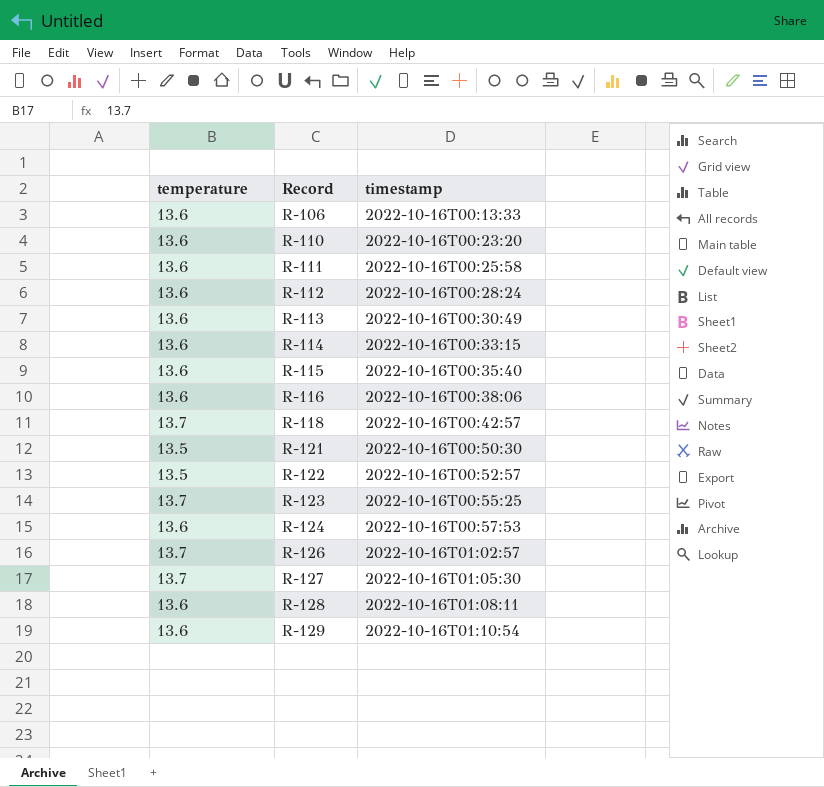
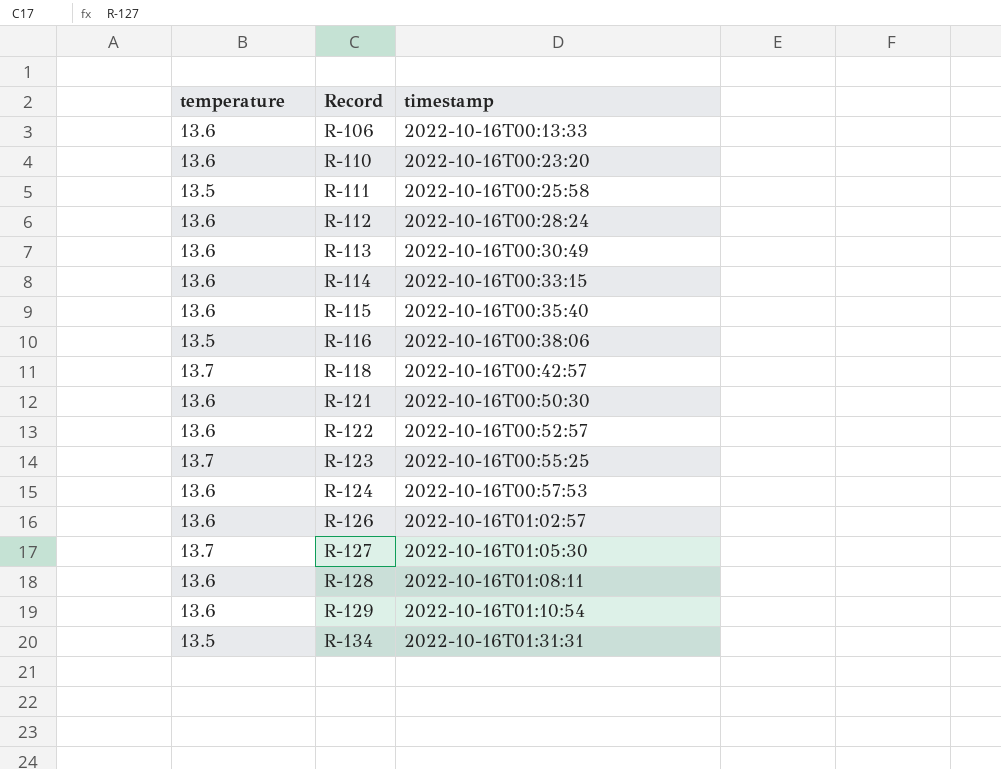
R-111 | temperature: 13.6 -> 13.5
R-116 | temperature: 13.6 -> 13.5
R-121 | temperature: 13.5 -> 13.6
R-122 | temperature: 13.5 -> 13.6
R-126 | temperature: 13.7 -> 13.6
row R-134: none -> 13.5 | 2022-10-16T01:31:31

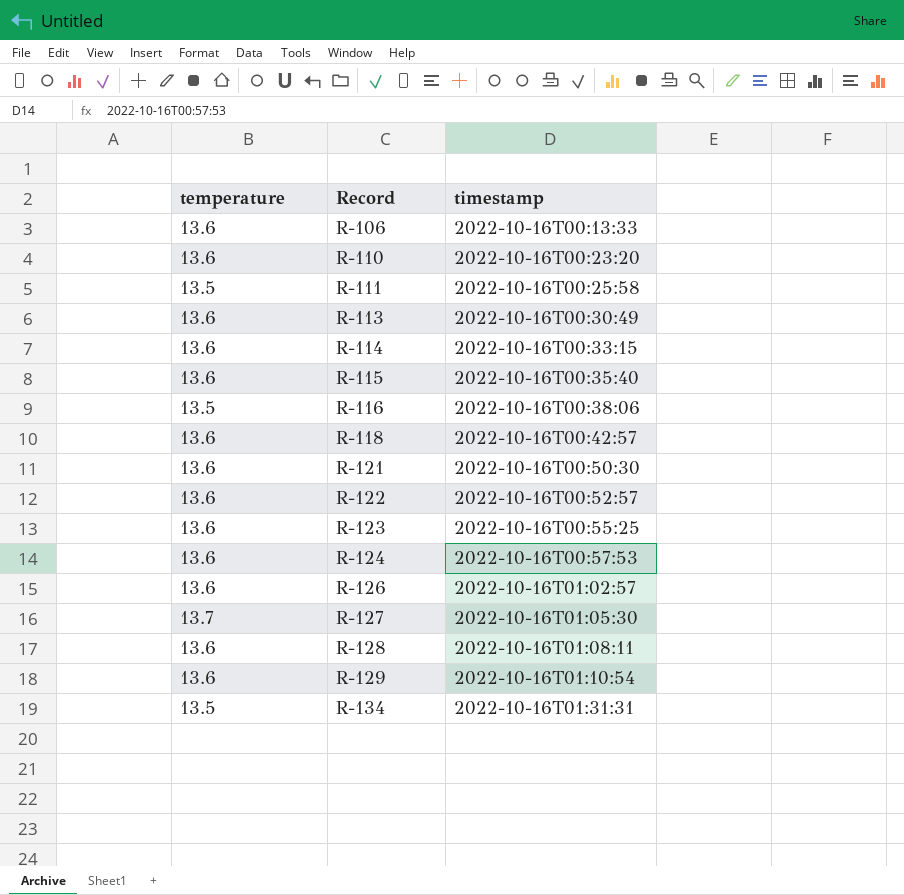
row R-112: 13.6 | 2022-10-16T00:28:24 -> none
R-118 | temperature: 13.7 -> 13.6
R-123 | temperature: 13.7 -> 13.6

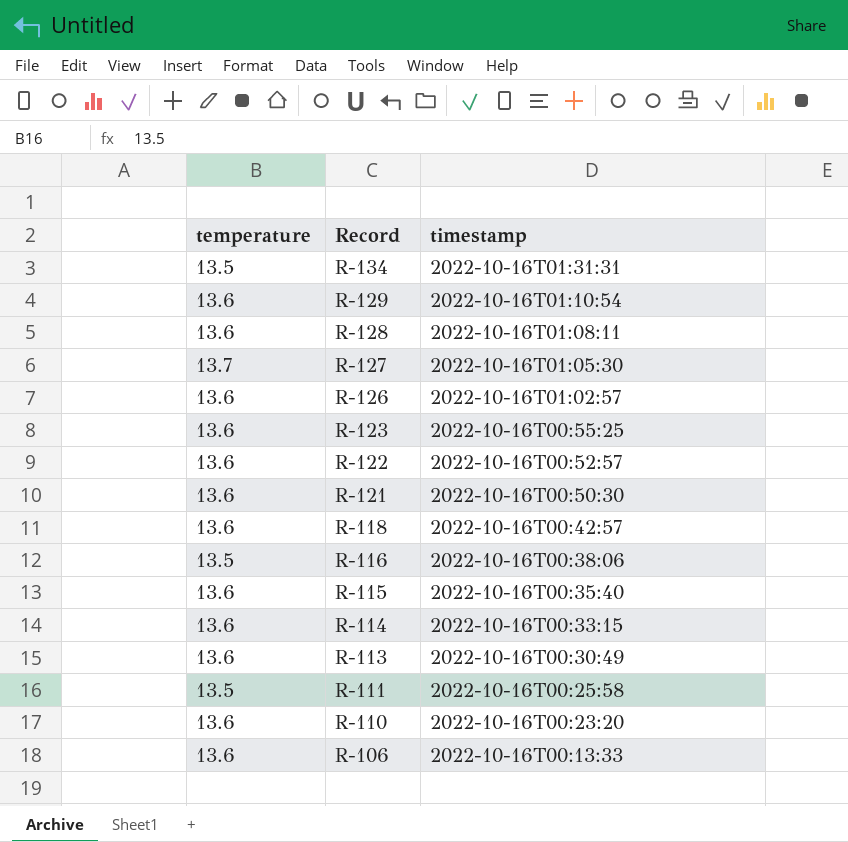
row order: Record ascending -> Record descending
row R-124: 13.6 | 2022-10-16T00:57:53 -> none

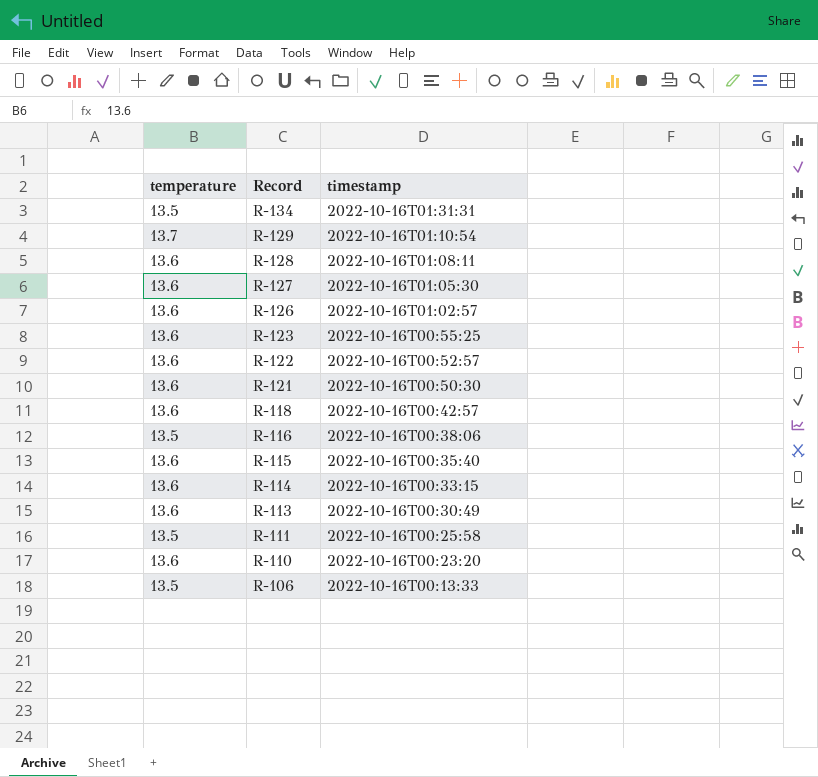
R-129 | temperature: 13.6 -> 13.7
R-127 | temperature: 13.7 -> 13.6
R-106 | temperature: 13.6 -> 13.5

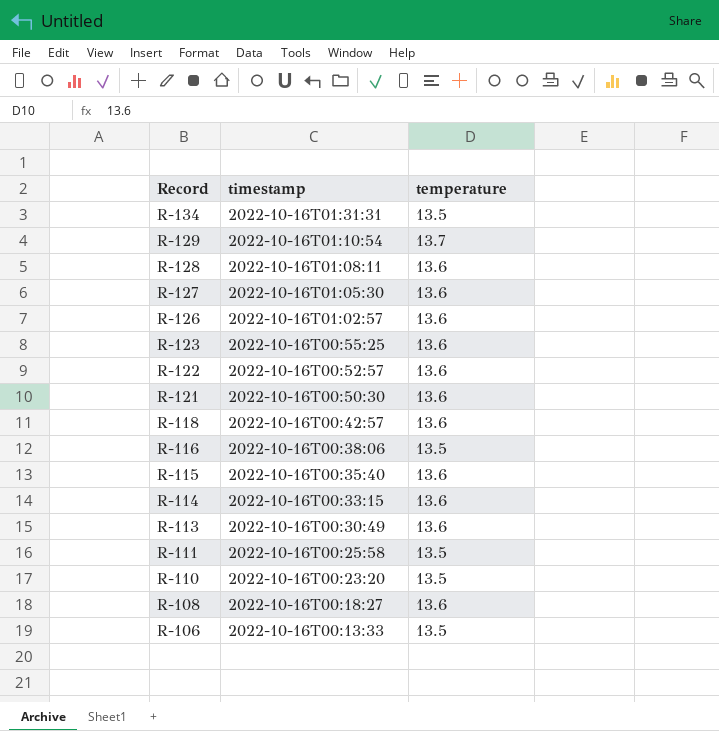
column temperature | position: 1 -> 3
R-110 | temperature: 13.6 -> 13.5
row R-108: none -> 2022-10-16T00:18:27 | 13.6

